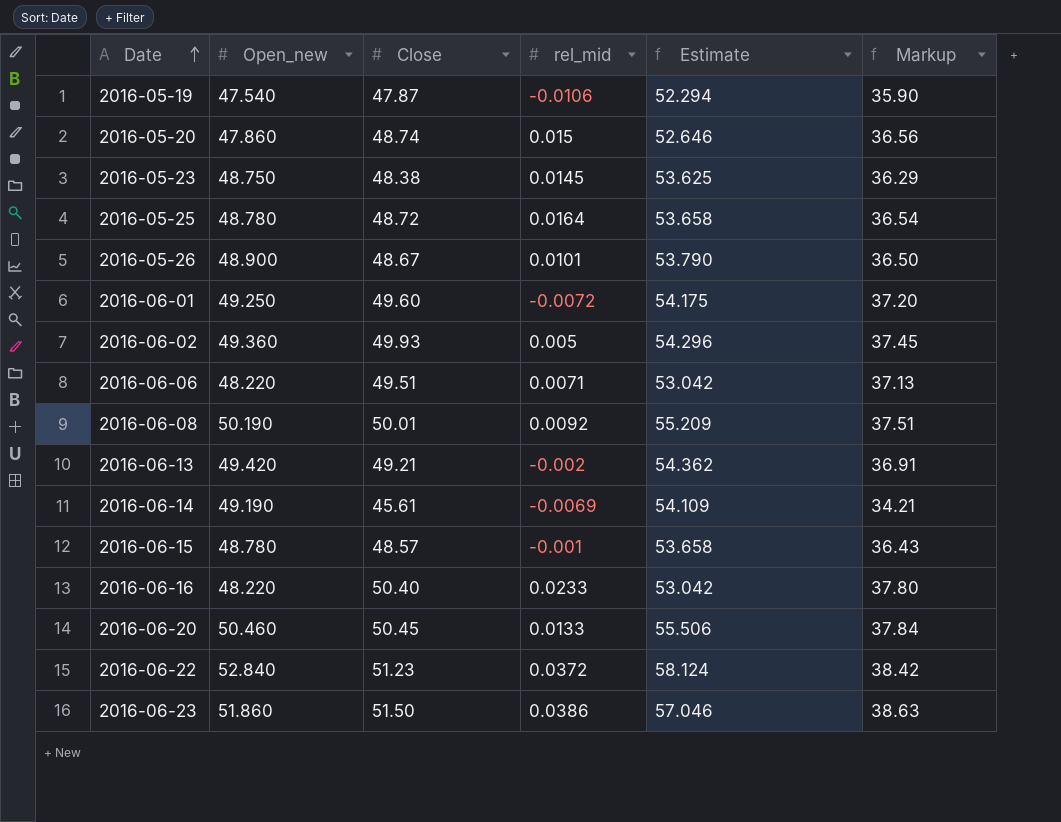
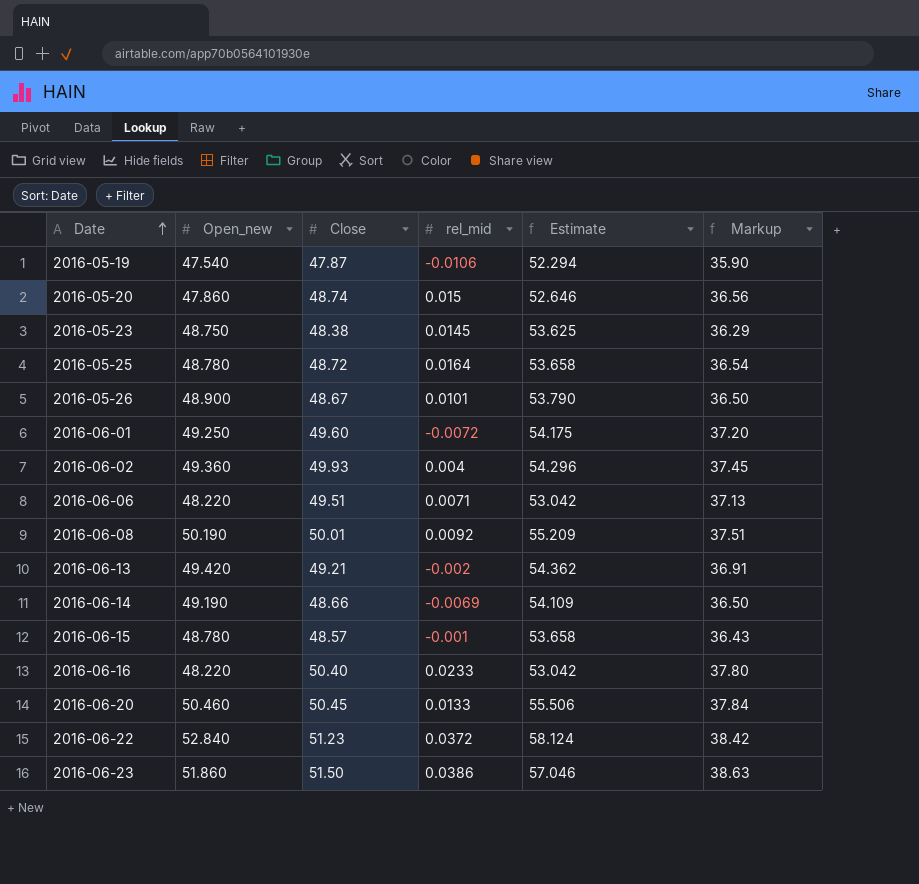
2016-06-02 | rel_mid: 0.005 -> 0.004
2016-06-14 | Close: 45.61 -> 48.66
2016-06-14 | Markup: 34.21 -> 36.50

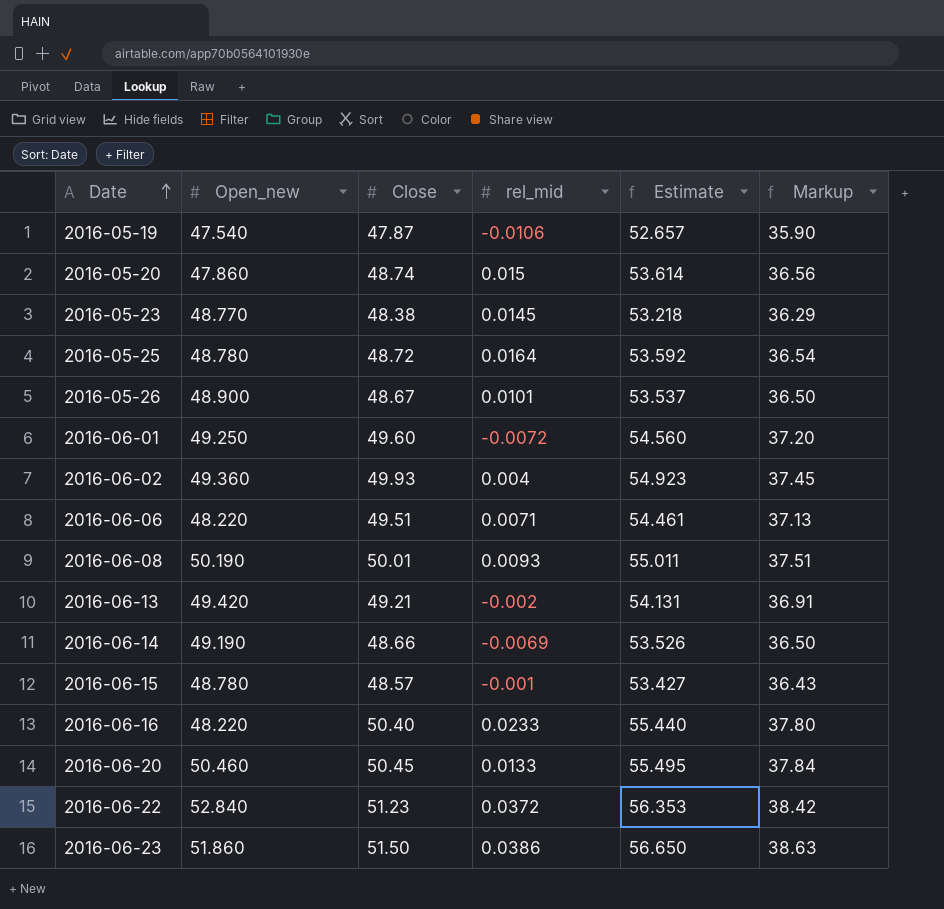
column Estimate | formula: [Open_new] * 1.1 -> [Close] * 1.1
2016-05-23 | Open_new: 48.750 -> 48.770
2016-06-08 | rel_mid: 0.0092 -> 0.0093

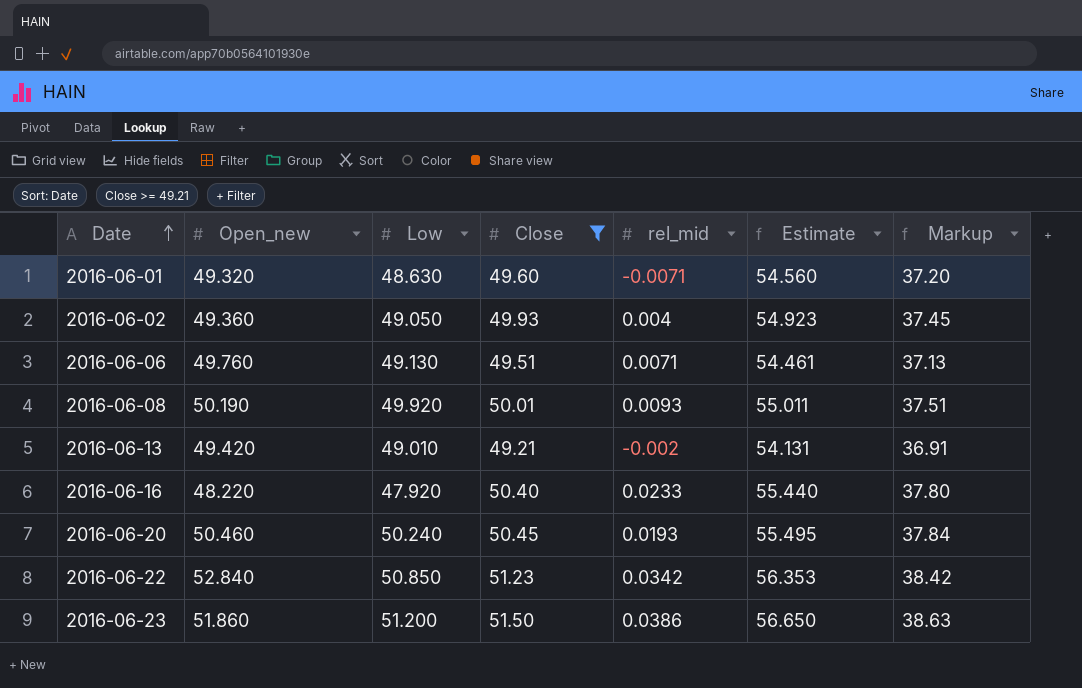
filter: none -> Close >= 49.21
column Low | position: none -> 3
2016-06-01 | Open_new: 49.250 -> 49.320
2016-06-01 | rel_mid: -0.0072 -> -0.0071
2016-06-06 | Open_new: 48.220 -> 49.760
2016-06-20 | rel_mid: 0.0133 -> 0.0193
2016-06-22 | rel_mid: 0.0372 -> 0.0342

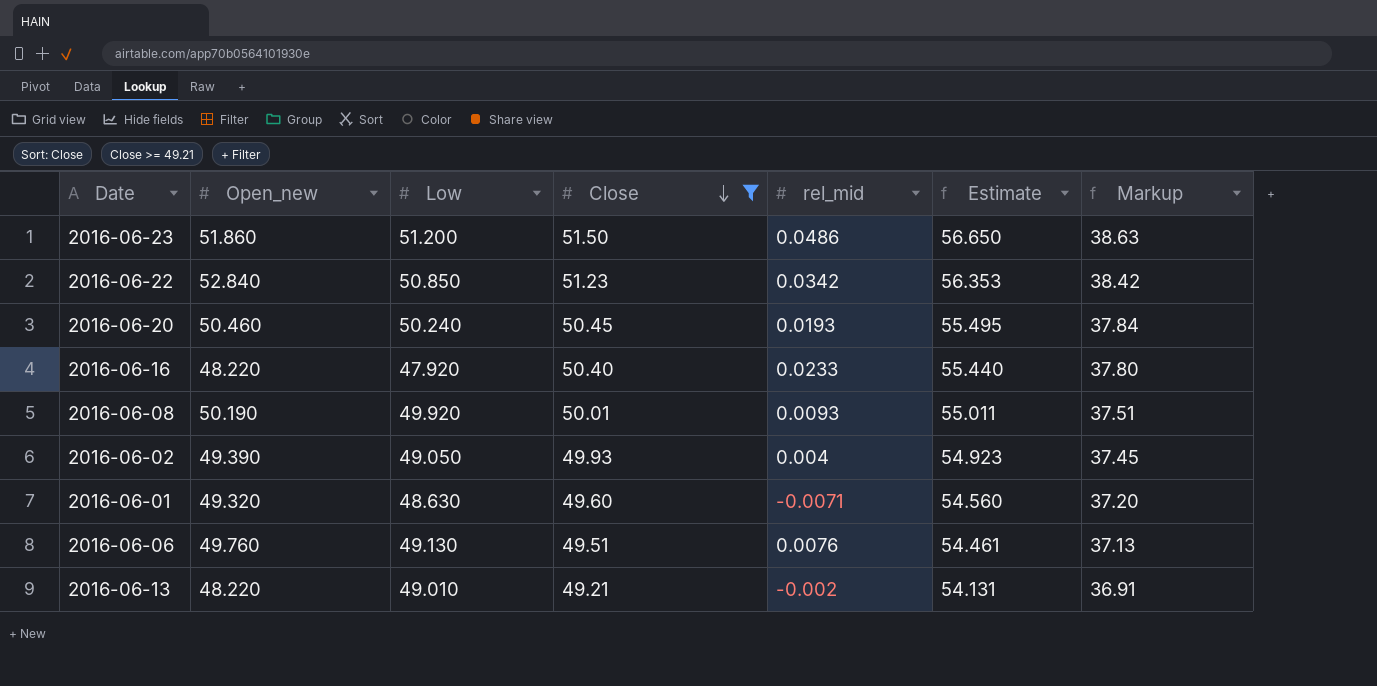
row order: Date ascending -> Close descending
2016-06-23 | rel_mid: 0.0386 -> 0.0486
2016-06-02 | Open_new: 49.360 -> 49.390
2016-06-06 | rel_mid: 0.0071 -> 0.0076
2016-06-13 | Open_new: 49.420 -> 48.220

